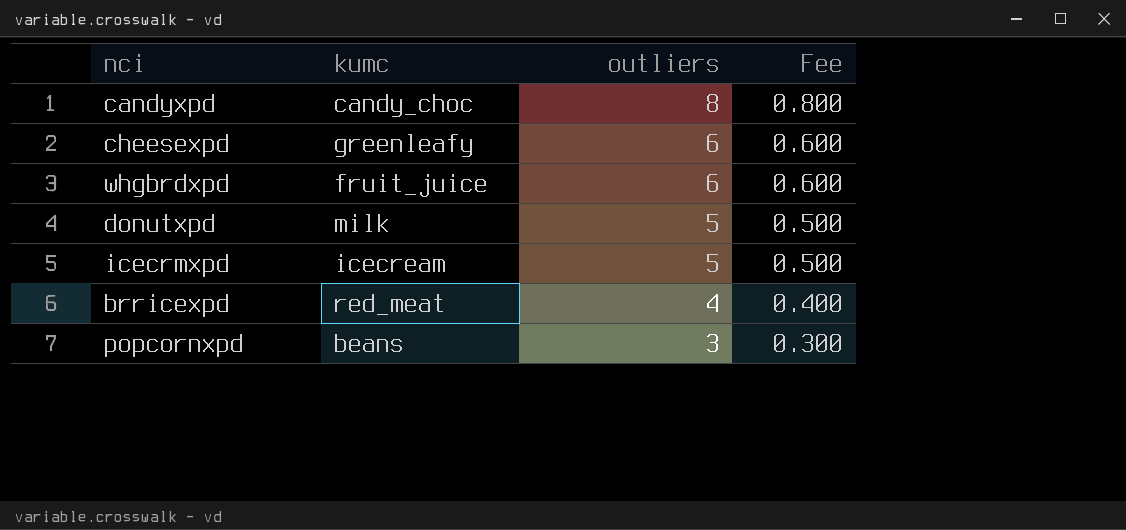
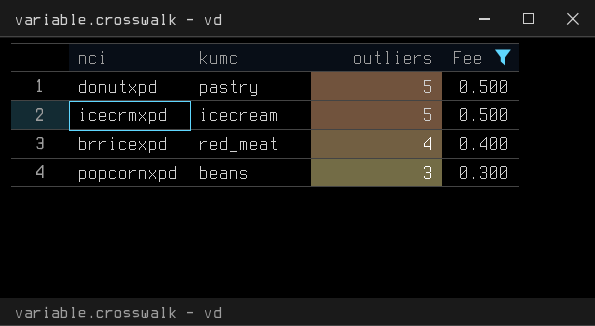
filter: none -> Fee <= 0.500
donutxpd | kumc: milk -> pastry

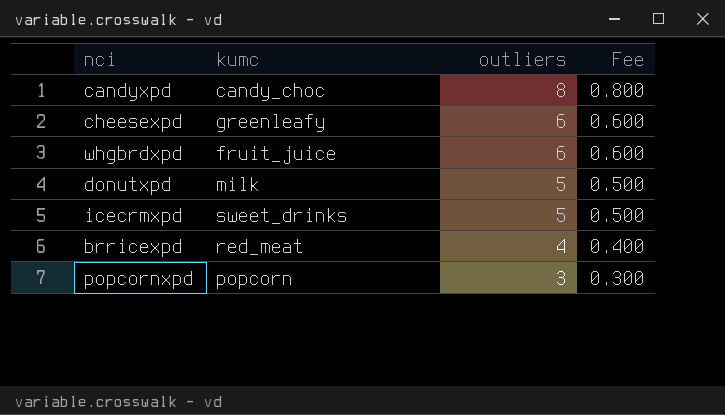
filter: Fee <= 0.500 -> none
donutxpd | kumc: pastry -> milk
icecrmxpd | kumc: icecream -> sweet_drinks
popcornxpd | kumc: beans -> popcorn

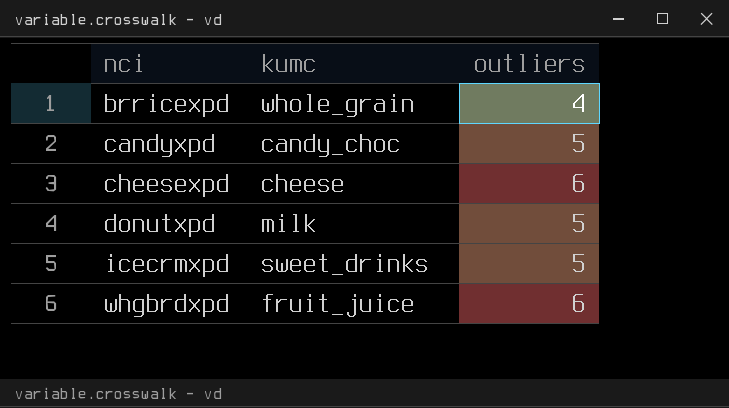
row order: outliers descending -> nci ascending
column Fee | formula: [outliers] * 0.1 -> none
row popcornxpd: popcorn | 3 | 0.300 -> none
brricexpd | kumc: red_meat -> whole_grain
candyxpd | outliers: 8 -> 5
cheesexpd | kumc: greenleafy -> cheese

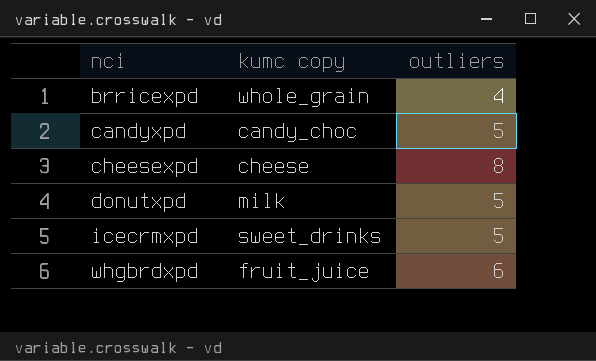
column name: kumc -> kumc copy
cheesexpd | outliers: 6 -> 8

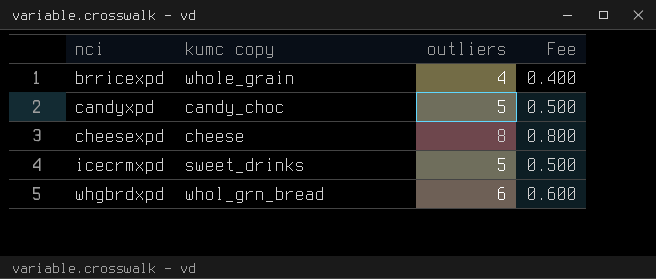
column Fee | formula: none -> [outliers] * 0.1
row donutxpd: milk | 5 -> none
whgbrdxpd | kumc copy: fruit_juice -> whol_grn_bread

